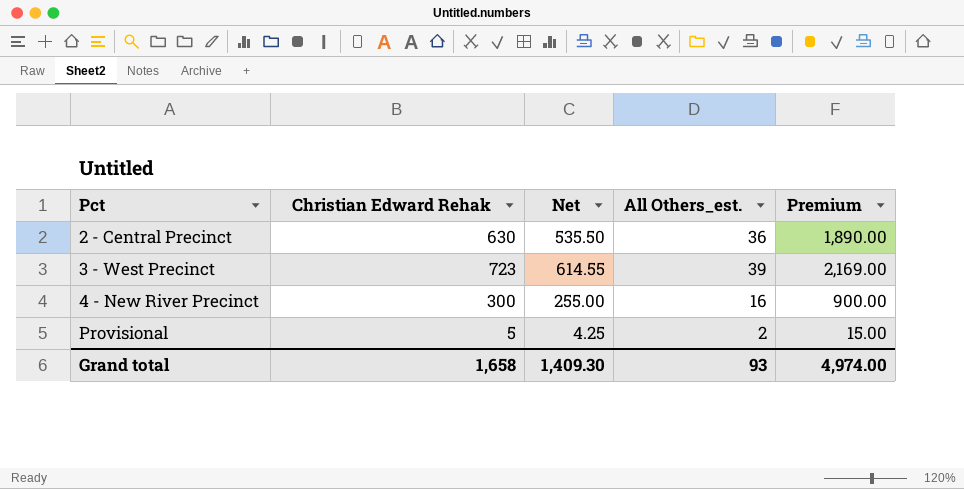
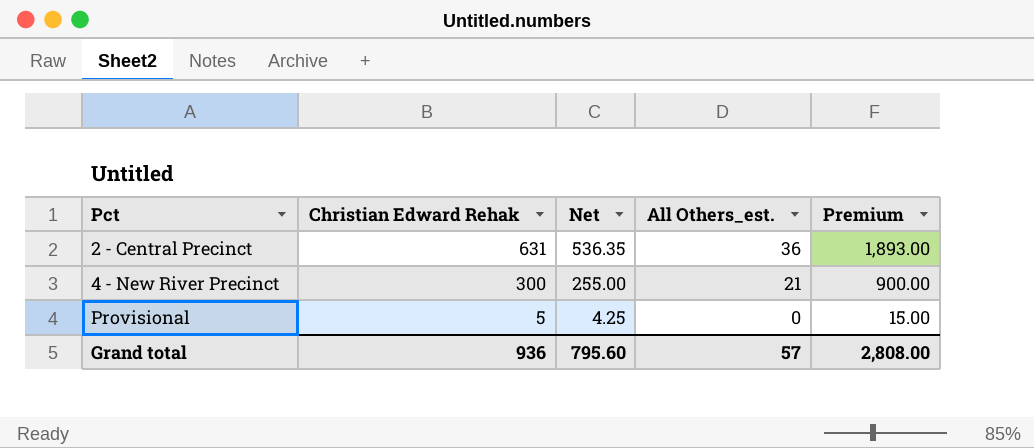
row 3 - West Precinct: 723 | 614.55 | 39 | 2,169.00 -> none
2 - Central Precinct | Christian Edward Rehak: 630 -> 631
2 - Central Precinct | Net: 535.50 -> 536.35
2 - Central Precinct | Premium: 1,890.00 -> 1,893.00
4 - New River Precinct | All Others_est.: 16 -> 21
Provisional | All Others_est.: 2 -> 0
Grand total | Christian Edward Rehak: 1,658 -> 936
Grand total | Net: 1,409.30 -> 795.60
Grand total | All Others_est.: 93 -> 57
Grand total | Premium: 4,974.00 -> 2,808.00

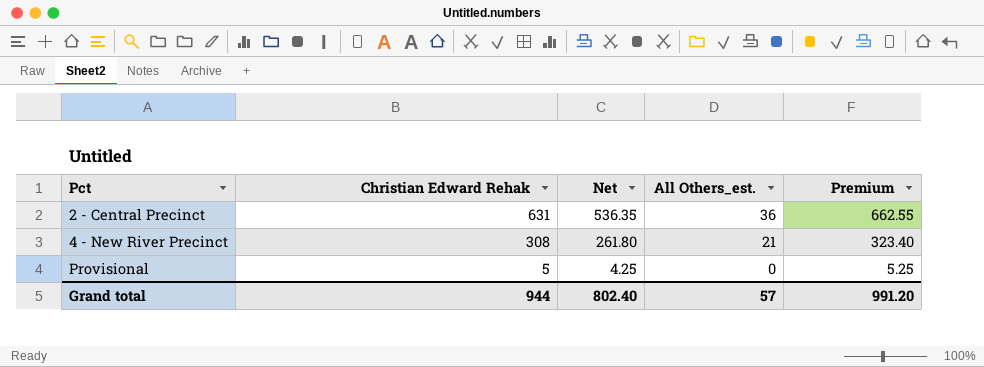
column Premium | formula: [Christian Edward Rehak] * 3 -> [Christian Edward Rehak] * 1.05
4 - New River Precinct | Christian Edward Rehak: 300 -> 308
4 - New River Precinct | Net: 255.00 -> 261.80
Grand total | Christian Edward Rehak: 936 -> 944
Grand total | Net: 795.60 -> 802.40
Grand total | Premium: 2,808.00 -> 991.20

